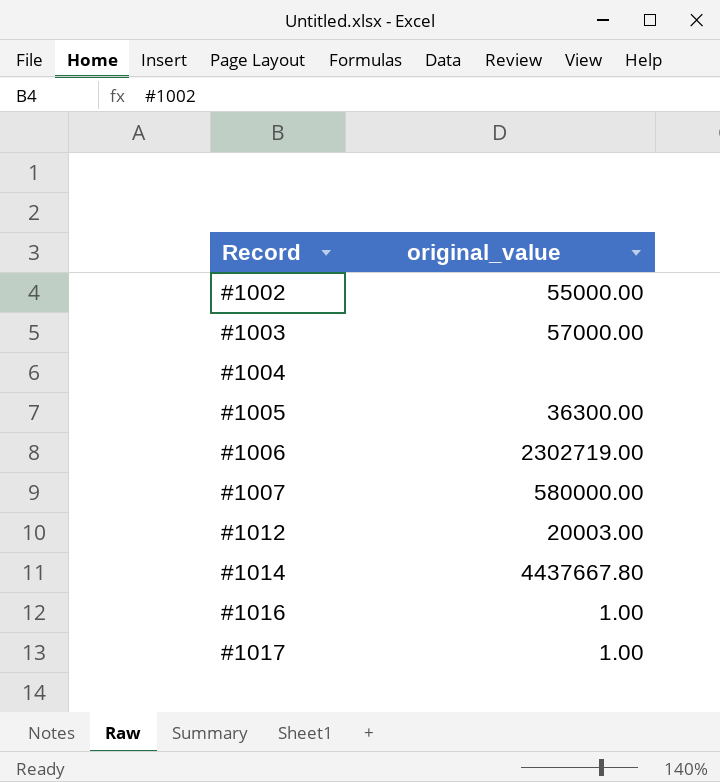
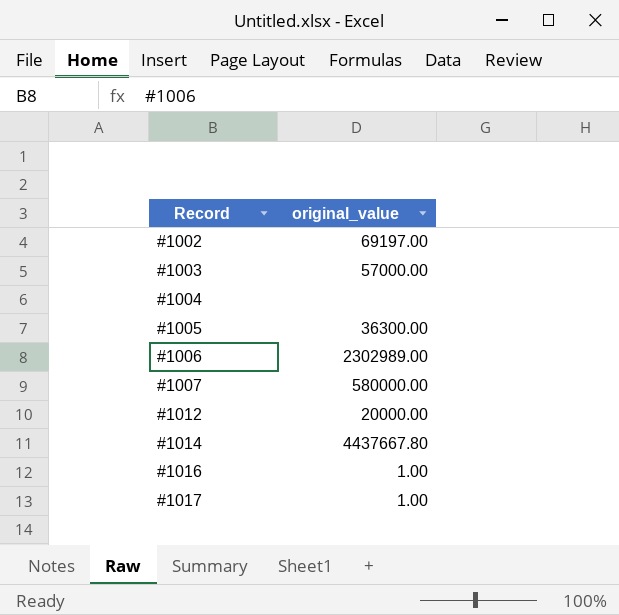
#1002 | original_value: 55000.00 -> 69197.00
#1006 | original_value: 2302719.00 -> 2302989.00
#1012 | original_value: 20003.00 -> 20000.00

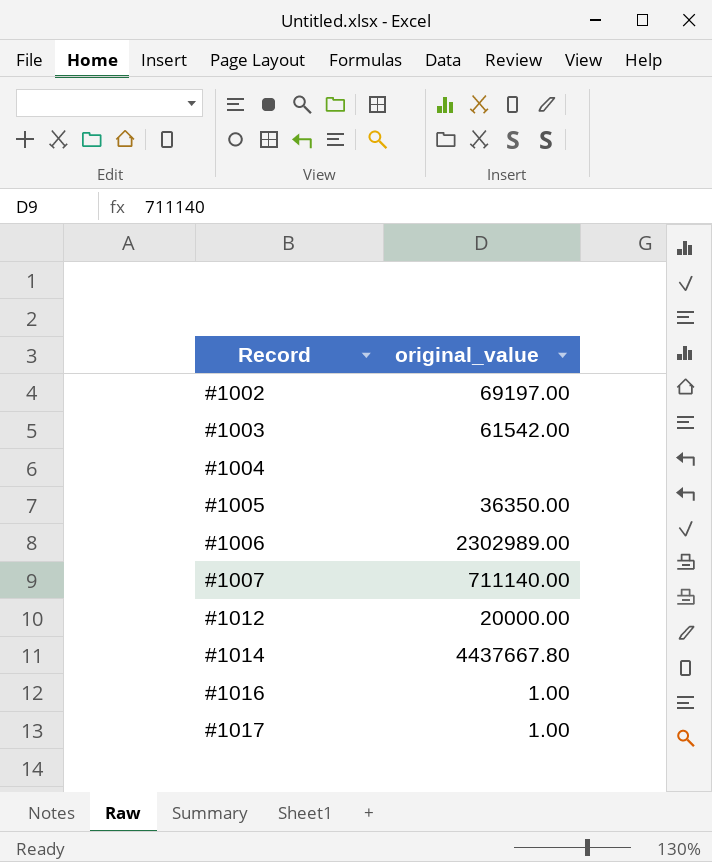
#1003 | original_value: 57000.00 -> 61542.00
#1005 | original_value: 36300.00 -> 36350.00
#1007 | original_value: 580000.00 -> 711140.00

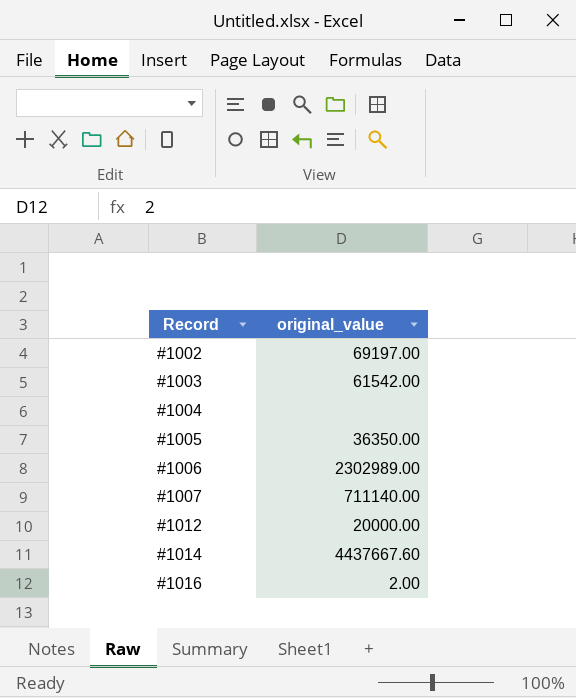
row #1017: 1.00 -> none
#1014 | original_value: 4437667.80 -> 4437667.60
#1016 | original_value: 1.00 -> 2.00

